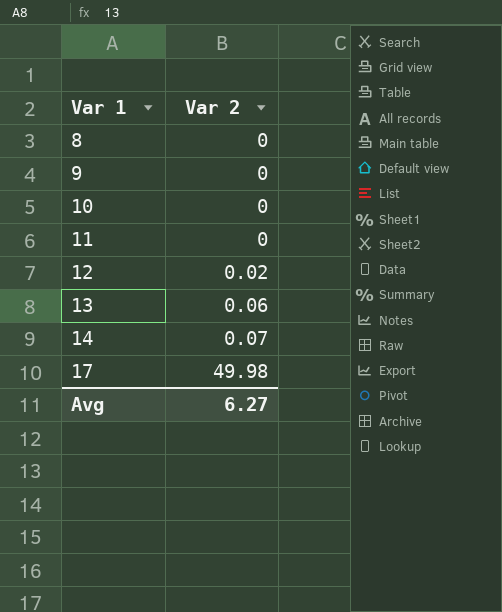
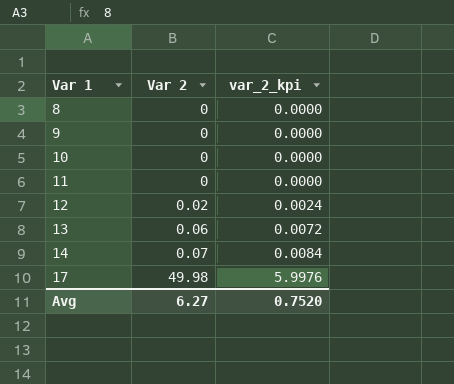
column var_2_kpi | formula: none -> [Var 2] * 0.12

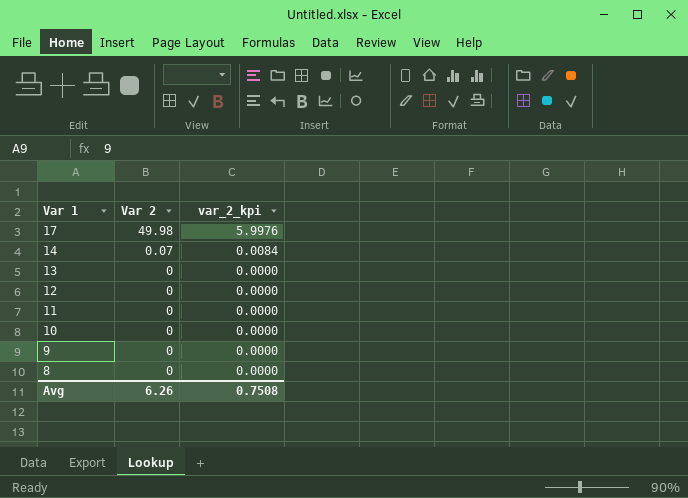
row order: Var 1 ascending -> Var 1 descending
13 | Var 2: 0.06 -> 0
13 | var_2_kpi: 0.0072 -> 0.0000
12 | Var 2: 0.02 -> 0
12 | var_2_kpi: 0.0024 -> 0.0000
Avg | Var 2: 6.27 -> 6.26
Avg | var_2_kpi: 0.7520 -> 0.7508

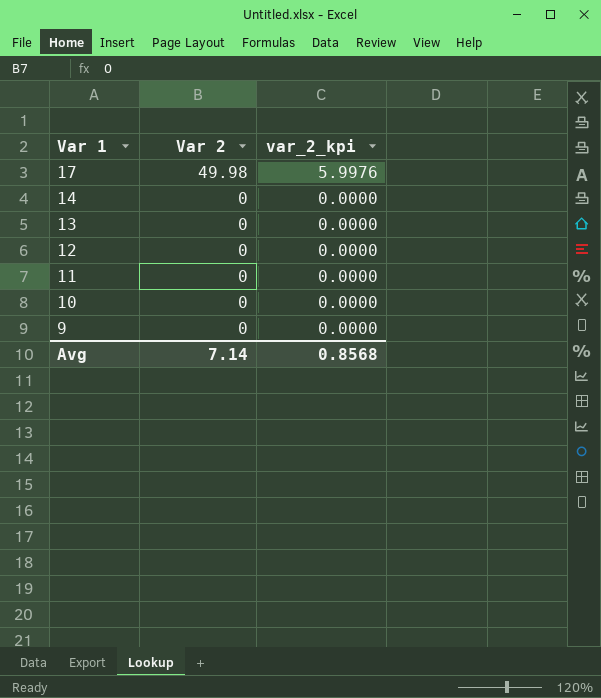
row 8: 0 | 0.0000 -> none
14 | Var 2: 0.07 -> 0
14 | var_2_kpi: 0.0084 -> 0.0000
Avg | Var 2: 6.26 -> 7.14
Avg | var_2_kpi: 0.7508 -> 0.8568

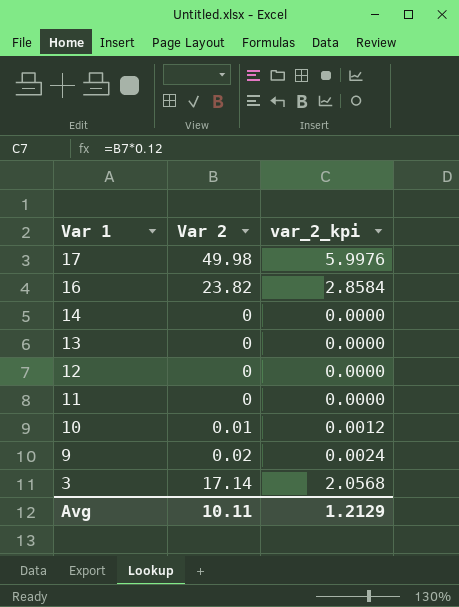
row 16: none -> 23.82 | 2.8584
10 | Var 2: 0 -> 0.01
10 | var_2_kpi: 0.0000 -> 0.0012
9 | Var 2: 0 -> 0.02
9 | var_2_kpi: 0.0000 -> 0.0024
row 3: none -> 17.14 | 2.0568
Avg | Var 2: 7.14 -> 10.11
Avg | var_2_kpi: 0.8568 -> 1.2129

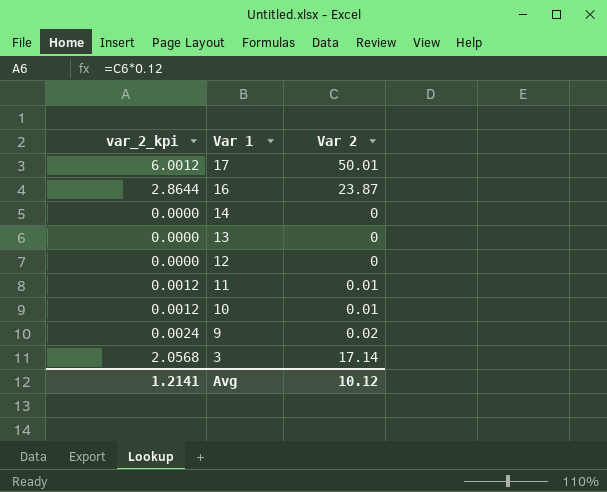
column var_2_kpi | position: 3 -> 1
17 | var_2_kpi: 5.9976 -> 6.0012
17 | Var 2: 49.98 -> 50.01
16 | var_2_kpi: 2.8584 -> 2.8644
16 | Var 2: 23.82 -> 23.87
11 | var_2_kpi: 0.0000 -> 0.0012
11 | Var 2: 0 -> 0.01
Avg | var_2_kpi: 1.2129 -> 1.2141
Avg | Var 2: 10.11 -> 10.12

